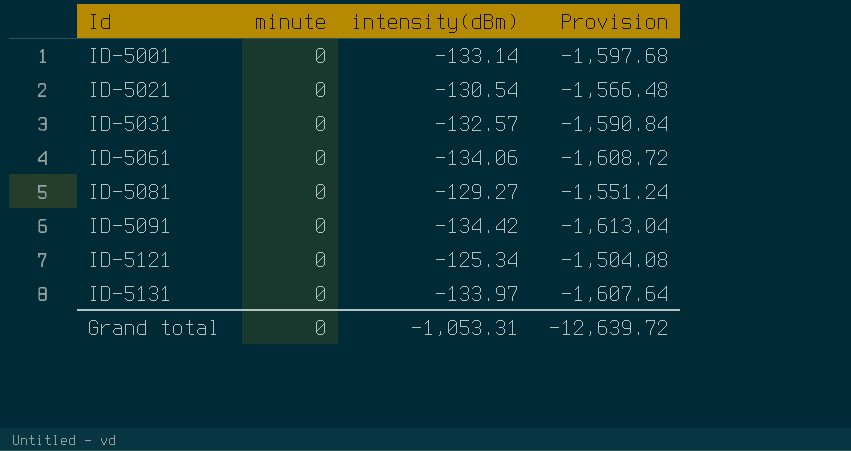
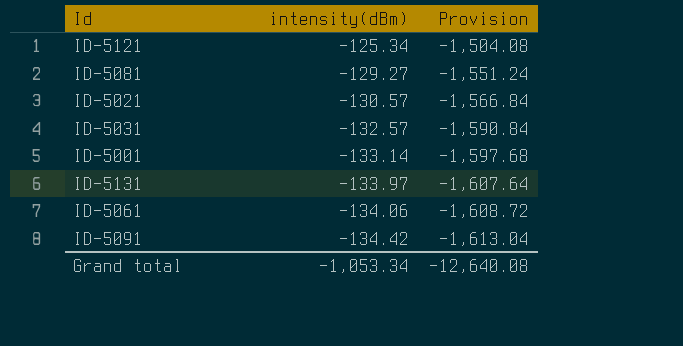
row order: Id ascending -> intensity(dBm) descending
column minute | position: 2 -> none
ID-5021 | intensity(dBm): -130.54 -> -130.57
ID-5021 | Provision: -1,566.48 -> -1,566.84
Grand total | intensity(dBm): -1,053.31 -> -1,053.34
Grand total | Provision: -12,639.72 -> -12,640.08

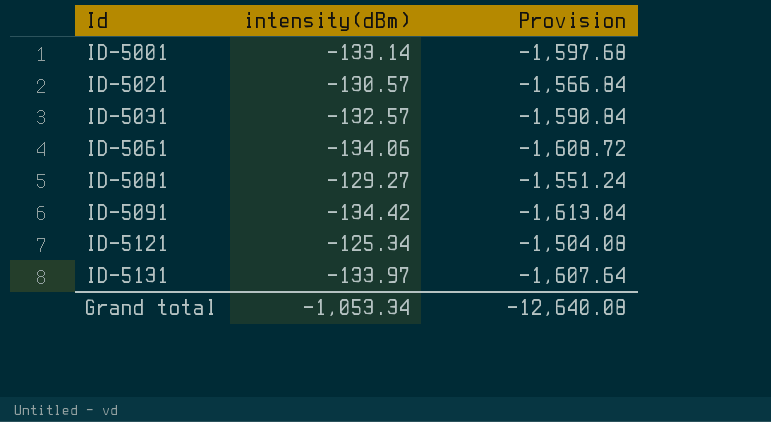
row order: intensity(dBm) descending -> Id ascending

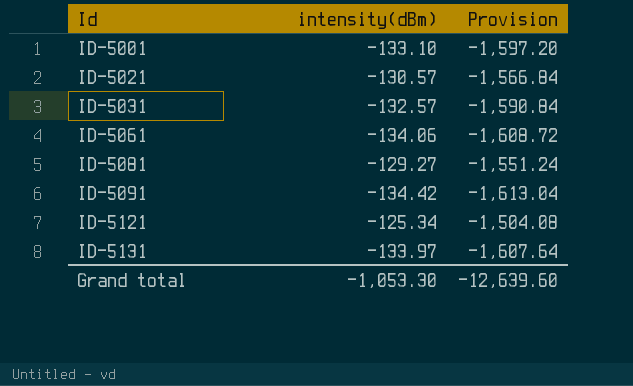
ID-5001 | intensity(dBm): -133.14 -> -133.10
ID-5001 | Provision: -1,597.68 -> -1,597.20
Grand total | intensity(dBm): -1,053.34 -> -1,053.30
Grand total | Provision: -12,640.08 -> -12,639.60

